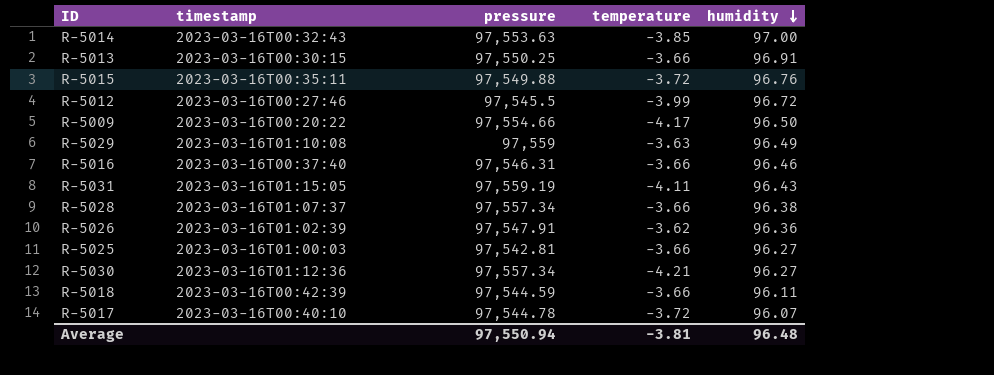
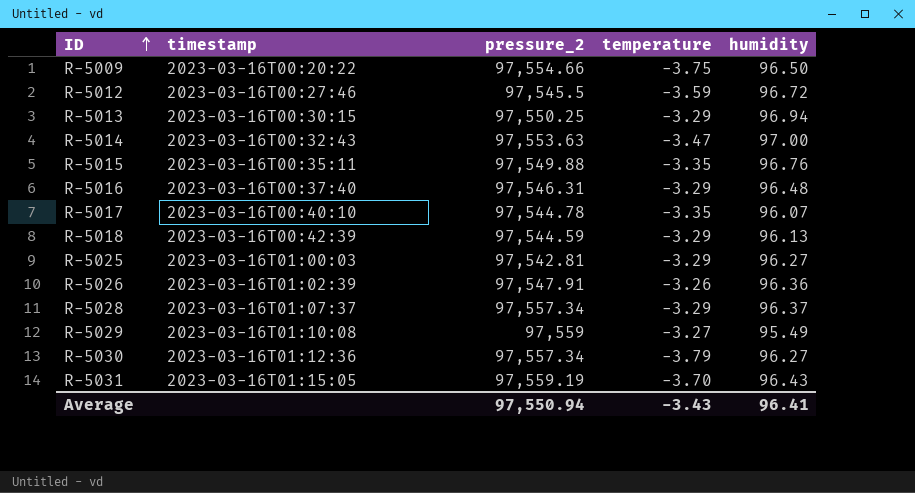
row order: humidity descending -> ID ascending
column name: pressure -> pressure_2
R-5009 | temperature: -4.17 -> -3.75
R-5012 | temperature: -3.99 -> -3.59
R-5013 | temperature: -3.66 -> -3.29
R-5013 | humidity: 96.91 -> 96.94
R-5014 | temperature: -3.85 -> -3.47
R-5015 | temperature: -3.72 -> -3.35
R-5016 | temperature: -3.66 -> -3.29
R-5016 | humidity: 96.46 -> 96.48
R-5017 | temperature: -3.72 -> -3.35
R-5018 | temperature: -3.66 -> -3.29
R-5018 | humidity: 96.11 -> 96.13
R-5025 | temperature: -3.66 -> -3.29
R-5026 | temperature: -3.62 -> -3.26
R-5028 | temperature: -3.66 -> -3.29
R-5028 | humidity: 96.38 -> 96.37
R-5029 | temperature: -3.63 -> -3.27
R-5029 | humidity: 96.49 -> 95.49
R-5030 | temperature: -4.21 -> -3.79
R-5031 | temperature: -4.11 -> -3.70
Average | temperature: -3.81 -> -3.43
Average | humidity: 96.48 -> 96.41

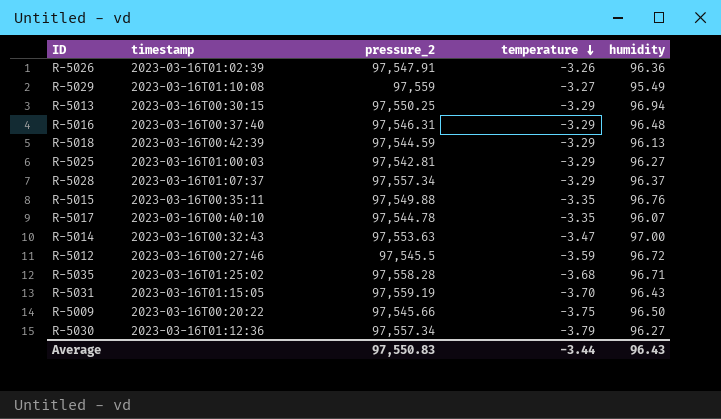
row order: ID ascending -> temperature descending
row R-5035: none -> 2023-03-16T01:25:02 | 97,558.28 | -3.68 | 96.71
R-5009 | pressure_2: 97,554.66 -> 97,545.66
Average | pressure_2: 97,550.94 -> 97,550.83
Average | temperature: -3.43 -> -3.44
Average | humidity: 96.41 -> 96.43

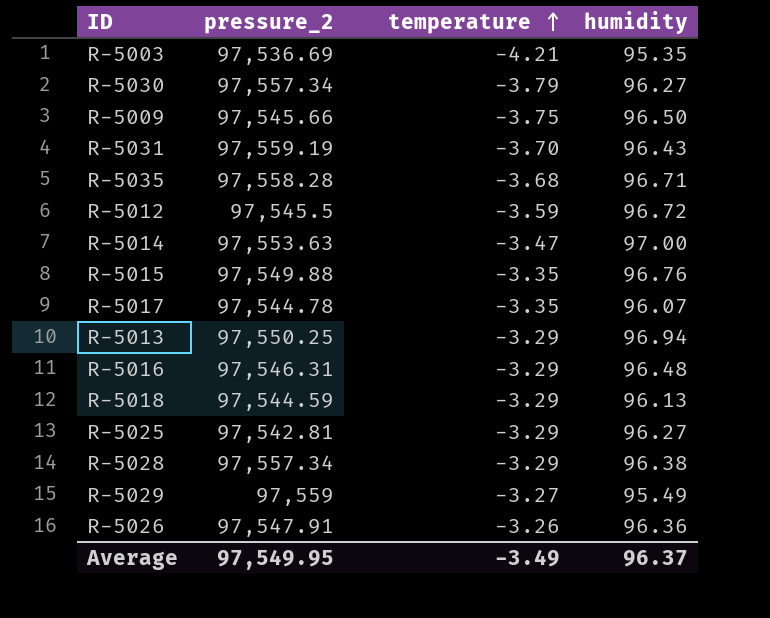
row order: temperature descending -> temperature ascending
column timestamp | position: 2 -> none
row R-5003: none -> 97,536.69 | -4.21 | 95.35
R-5028 | humidity: 96.37 -> 96.38
Average | pressure_2: 97,550.83 -> 97,549.95
Average | temperature: -3.44 -> -3.49
Average | humidity: 96.43 -> 96.37

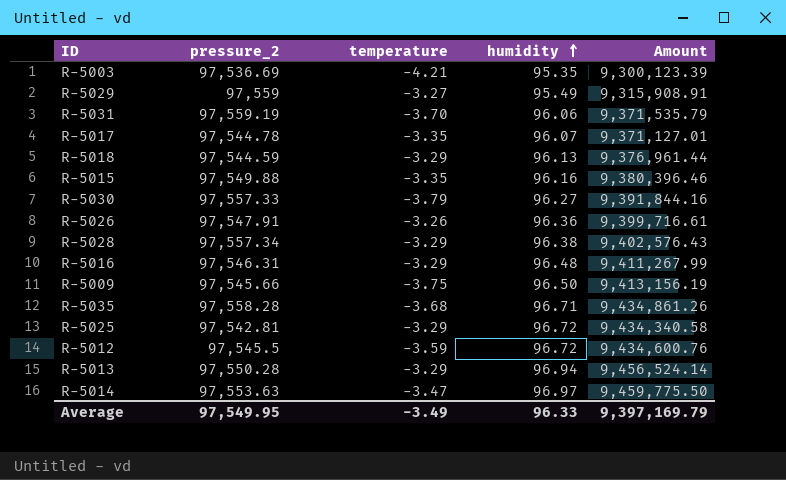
row order: temperature ascending -> humidity ascending
column Amount | formula: none -> [pressure_2] * [humidity]
R-5031 | humidity: 96.43 -> 96.06
R-5015 | humidity: 96.76 -> 96.16
R-5030 | pressure_2: 97,557.34 -> 97,557.33
R-5025 | humidity: 96.27 -> 96.72
R-5013 | pressure_2: 97,550.25 -> 97,550.28
R-5014 | humidity: 97.00 -> 96.97
Average | humidity: 96.37 -> 96.33

